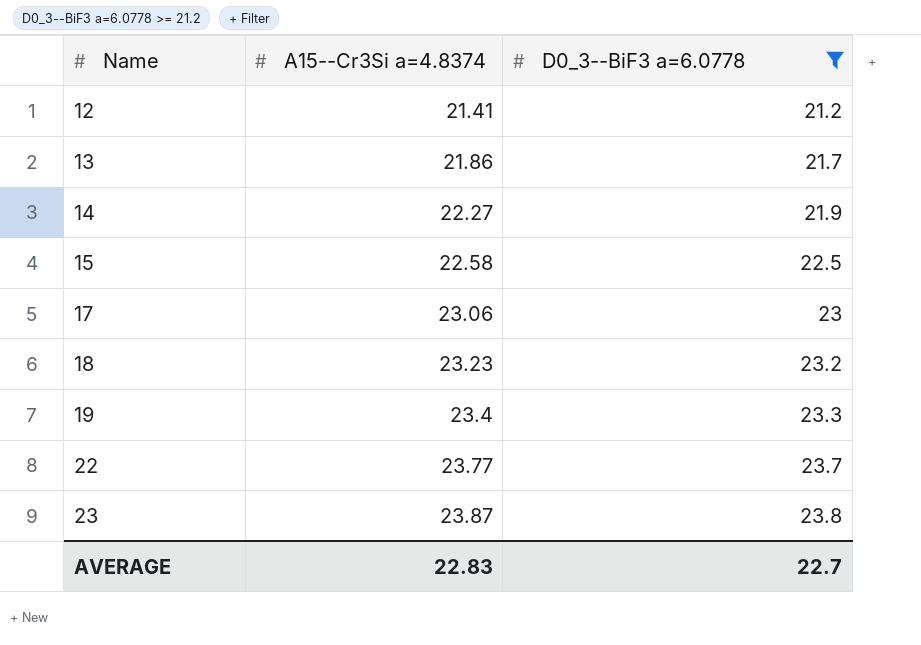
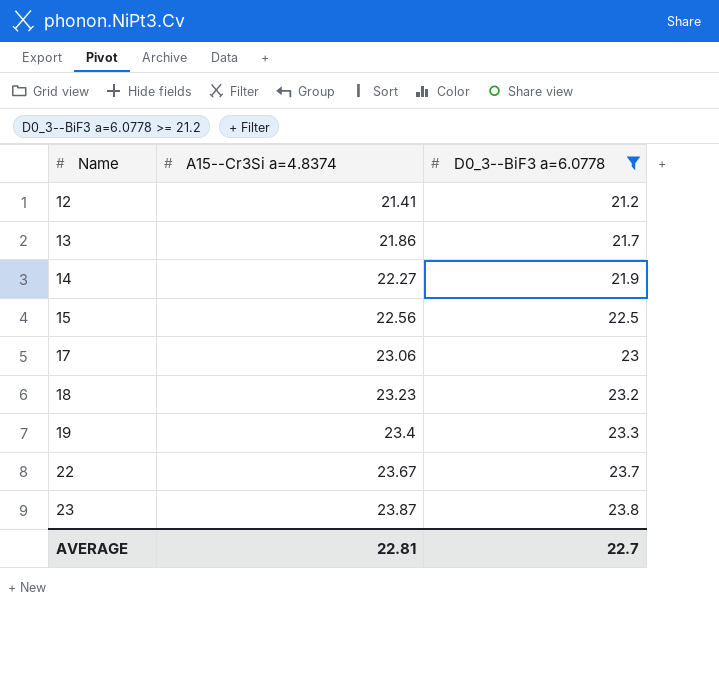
15 | A15--Cr3Si a=4.8374: 22.58 -> 22.56
22 | A15--Cr3Si a=4.8374: 23.77 -> 23.67
AVERAGE | A15--Cr3Si a=4.8374: 22.83 -> 22.81

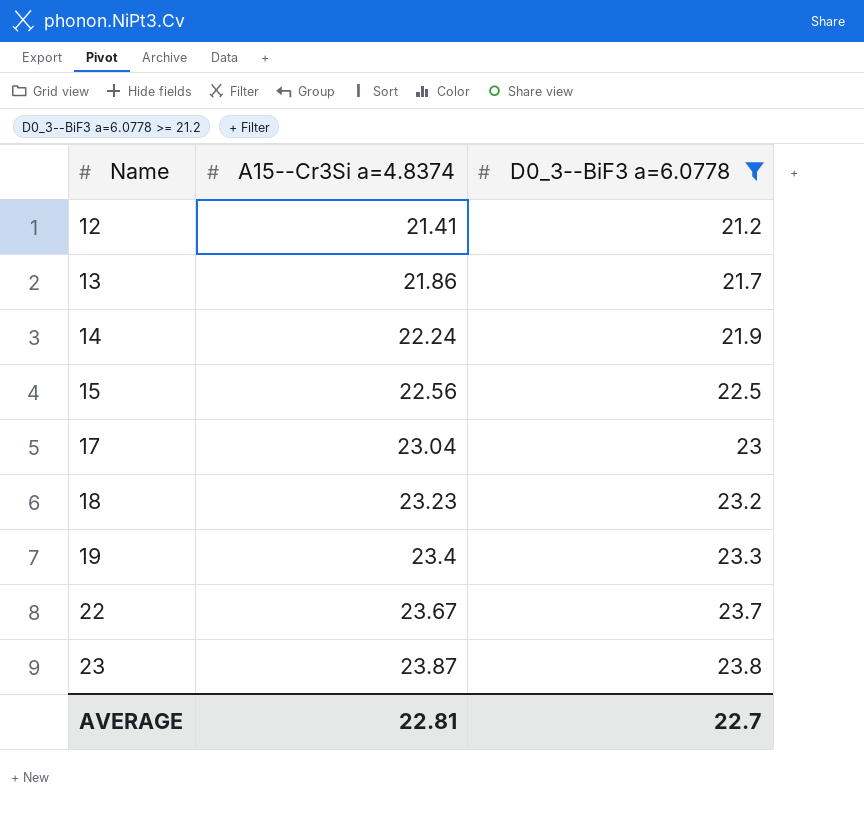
14 | A15--Cr3Si a=4.8374: 22.27 -> 22.24
17 | A15--Cr3Si a=4.8374: 23.06 -> 23.04

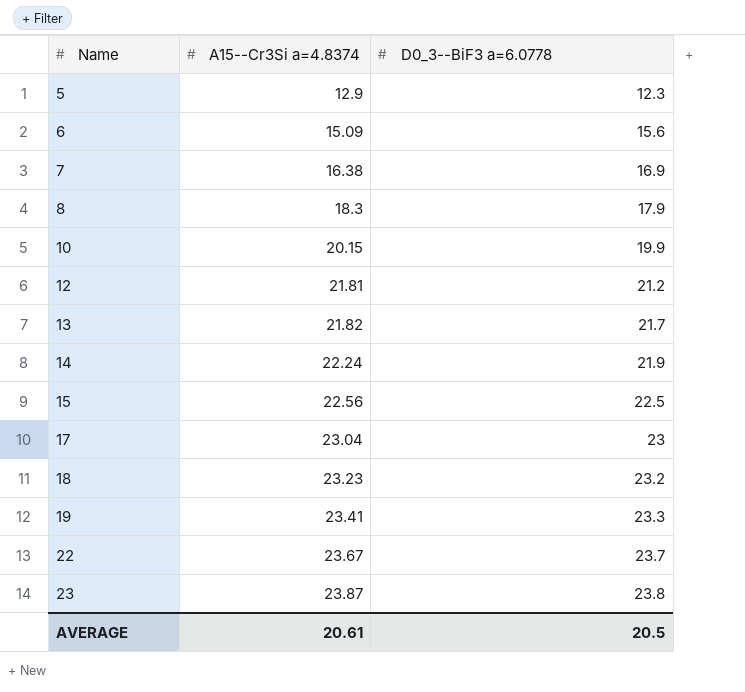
filter: D0_3--BiF3 a=6.0778 >= 21.2 -> none
12 | A15--Cr3Si a=4.8374: 21.41 -> 21.81
13 | A15--Cr3Si a=4.8374: 21.86 -> 21.82
19 | A15--Cr3Si a=4.8374: 23.4 -> 23.41
AVERAGE | A15--Cr3Si a=4.8374: 22.81 -> 20.61
AVERAGE | D0_3--BiF3 a=6.0778: 22.7 -> 20.5

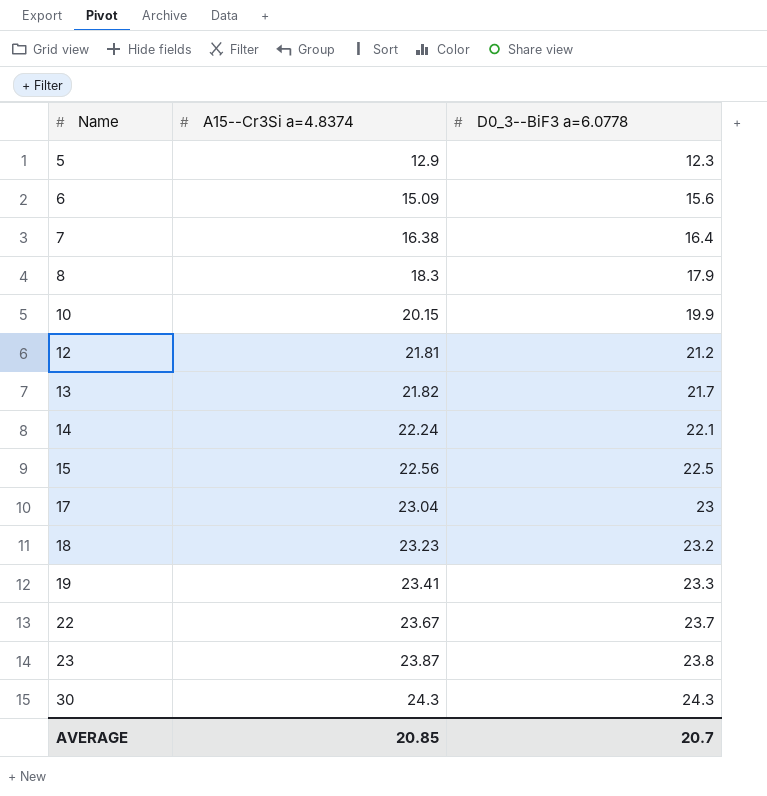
7 | D0_3--BiF3 a=6.0778: 16.9 -> 16.4
14 | D0_3--BiF3 a=6.0778: 21.9 -> 22.1
row 30: none -> 24.3 | 24.3
AVERAGE | A15--Cr3Si a=4.8374: 20.61 -> 20.85
AVERAGE | D0_3--BiF3 a=6.0778: 20.5 -> 20.7

